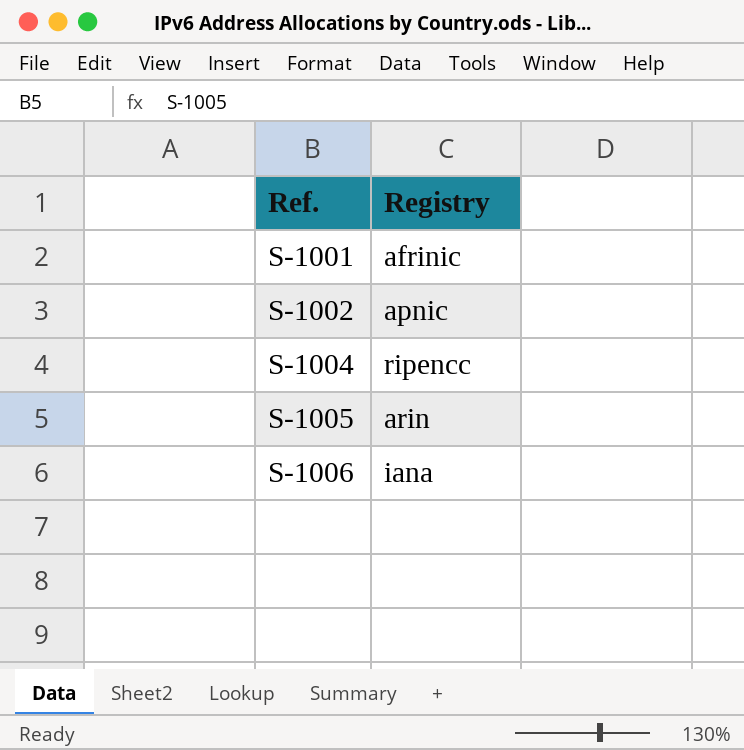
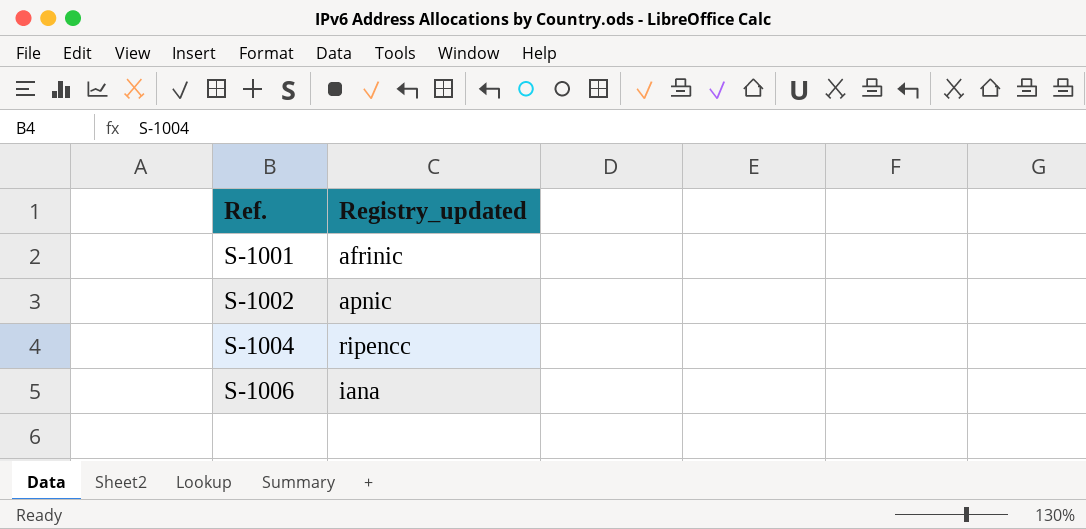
column name: Registry -> Registry_updated
row S-1005: arin -> none

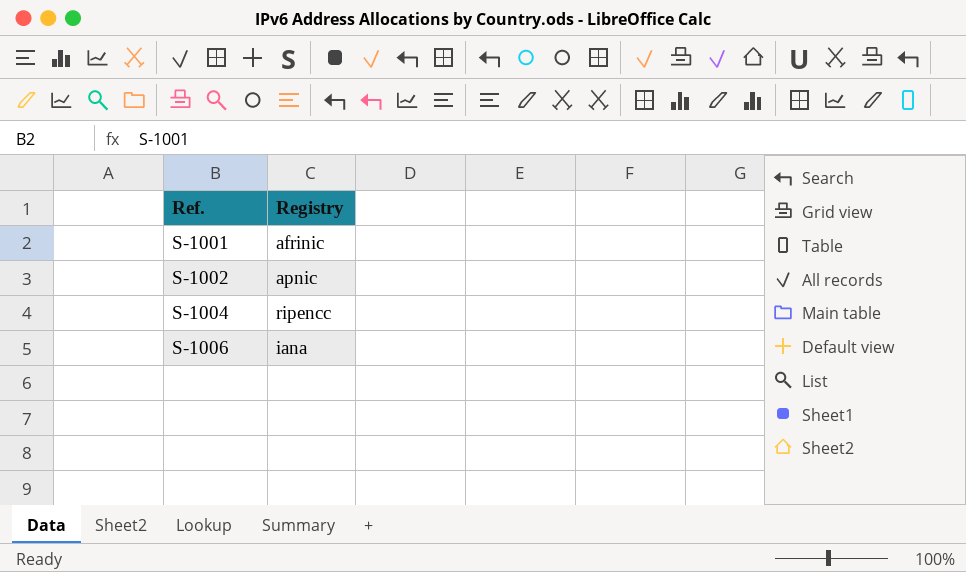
column name: Registry_updated -> Registry

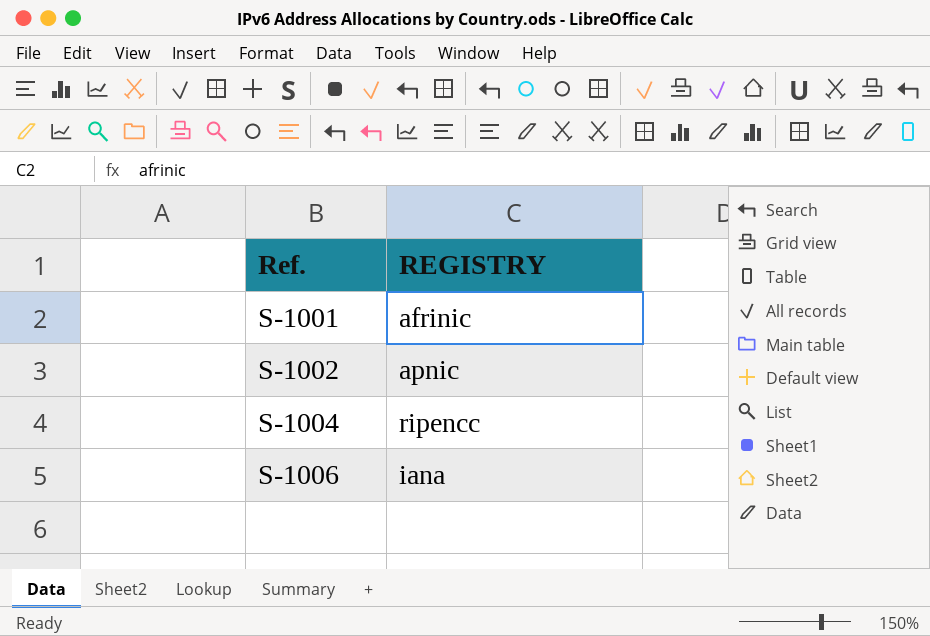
column name: Registry -> REGISTRY

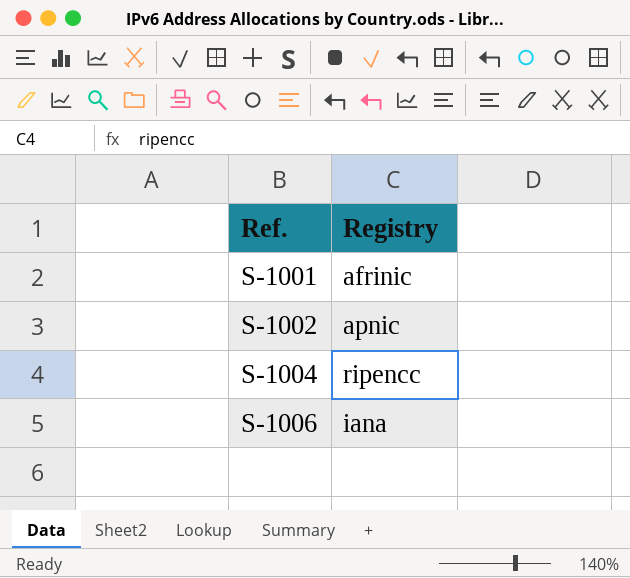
column name: REGISTRY -> Registry

